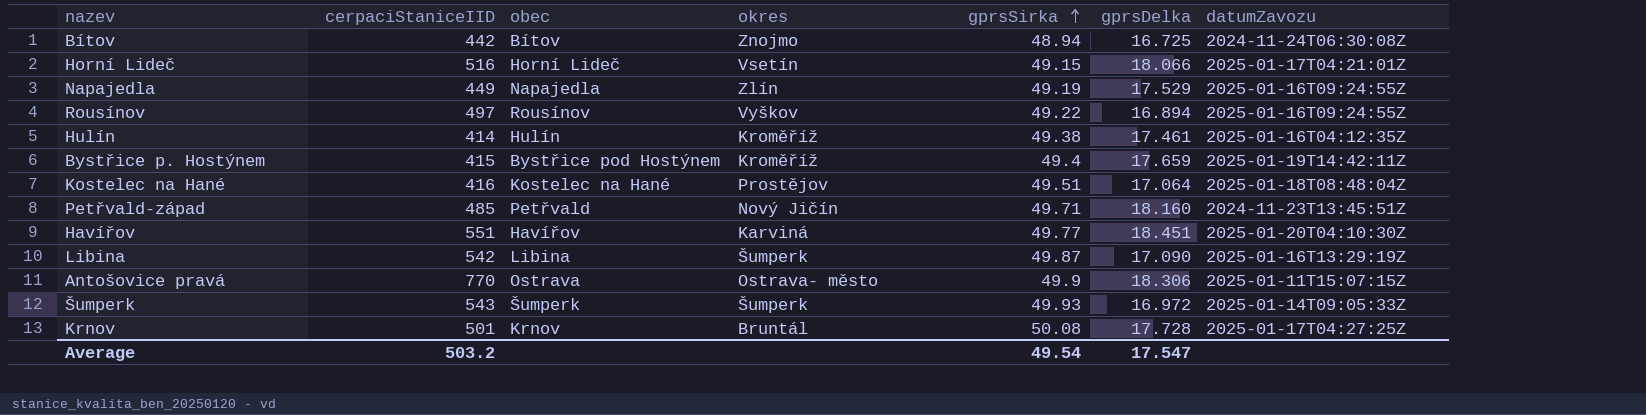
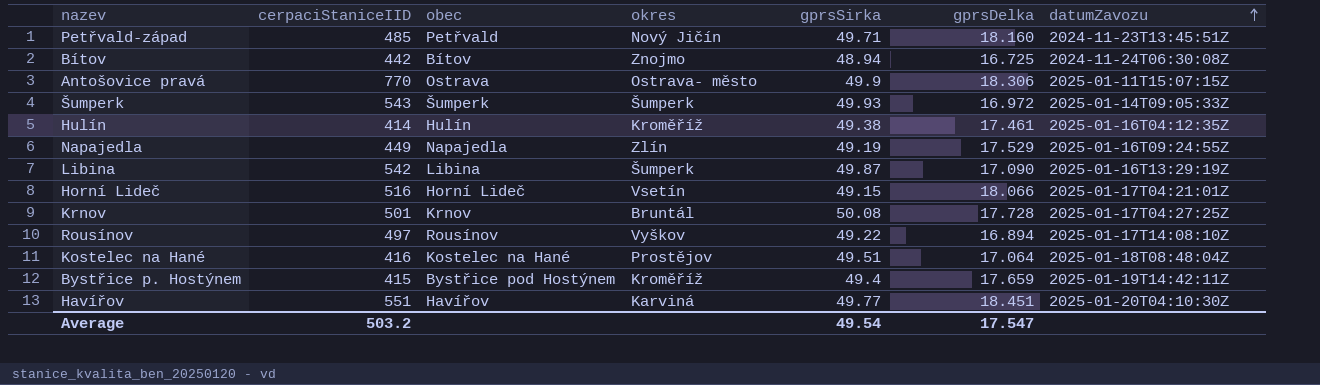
row order: gprsSirka ascending -> datumZavozu ascending
Rousínov | datumZavozu: 2025-01-16T09:24:55Z -> 2025-01-17T14:08:10Z

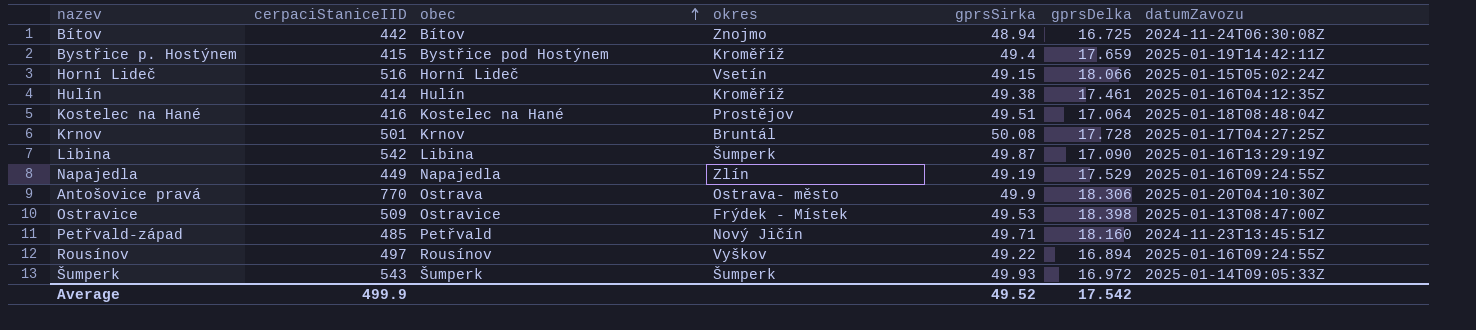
row order: datumZavozu ascending -> obec ascending
row Havířov: 551 | Havířov | Karviná | 49.77 | 18.451 | 2025-01-20T04:10:30Z -> none
Horní Lideč | datumZavozu: 2025-01-17T04:21:01Z -> 2025-01-15T05:02:24Z
Antošovice pravá | datumZavozu: 2025-01-11T15:07:15Z -> 2025-01-20T04:10:30Z
row Ostravice: none -> 509 | Ostravice | Frýdek - Místek | 49.53 | 18.398 | 2025-01-13T08:47:00Z
Rousínov | datumZavozu: 2025-01-17T14:08:10Z -> 2025-01-16T09:24:55Z
Average | cerpaciStaniceIID: 503.2 -> 499.9
Average | gprsSirka: 49.54 -> 49.52
Average | gprsDelka: 17.547 -> 17.542

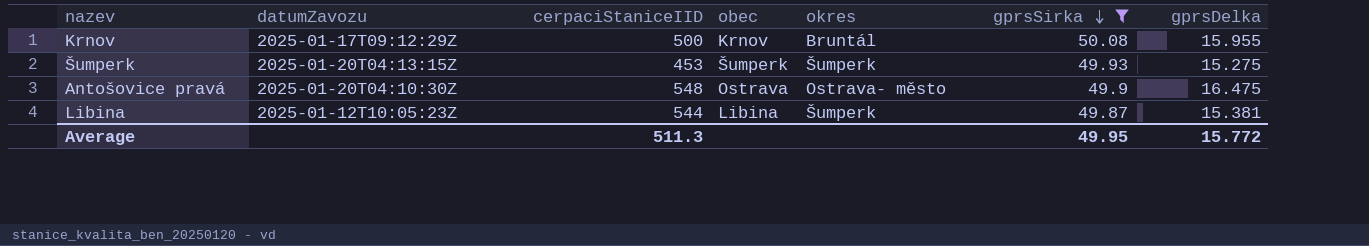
filter: none -> gprsSirka >= 49.87
row order: obec ascending -> gprsSirka descending
column datumZavozu | position: 7 -> 2
Krnov | datumZavozu: 2025-01-17T04:27:25Z -> 2025-01-17T09:12:29Z
Krnov | cerpaciStaniceIID: 501 -> 500
Krnov | gprsDelka: 17.728 -> 15.955
Šumperk | datumZavozu: 2025-01-14T09:05:33Z -> 2025-01-20T04:13:15Z
Šumperk | cerpaciStaniceIID: 543 -> 453
Šumperk | gprsDelka: 16.972 -> 15.275
Antošovice pravá | cerpaciStaniceIID: 770 -> 548
Antošovice pravá | gprsDelka: 18.306 -> 16.475
Libina | datumZavozu: 2025-01-16T13:29:19Z -> 2025-01-12T10:05:23Z
Libina | cerpaciStaniceIID: 542 -> 544
Libina | gprsDelka: 17.090 -> 15.381
Average | cerpaciStaniceIID: 499.9 -> 511.3
Average | gprsSirka: 49.52 -> 49.95
Average | gprsDelka: 17.542 -> 15.772

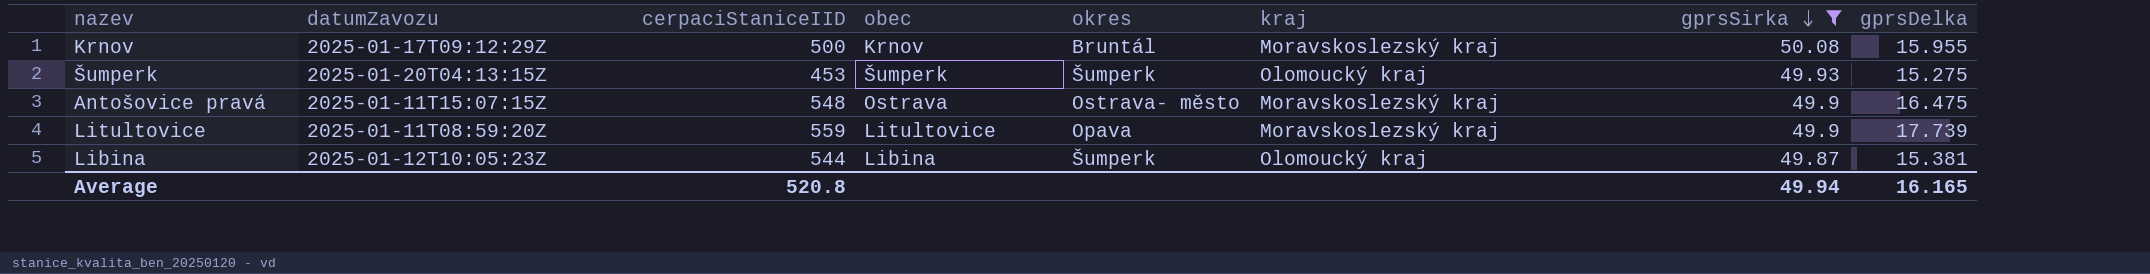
column kraj | position: none -> 6
Antošovice pravá | datumZavozu: 2025-01-20T04:10:30Z -> 2025-01-11T15:07:15Z
row Litultovice: none -> 2025-01-11T08:59:20Z | 559 | Litultovice | Opava | Moravskoslezský kraj | 49.9 | 17.739
Average | cerpaciStaniceIID: 511.3 -> 520.8
Average | gprsSirka: 49.95 -> 49.94
Average | gprsDelka: 15.772 -> 16.165

